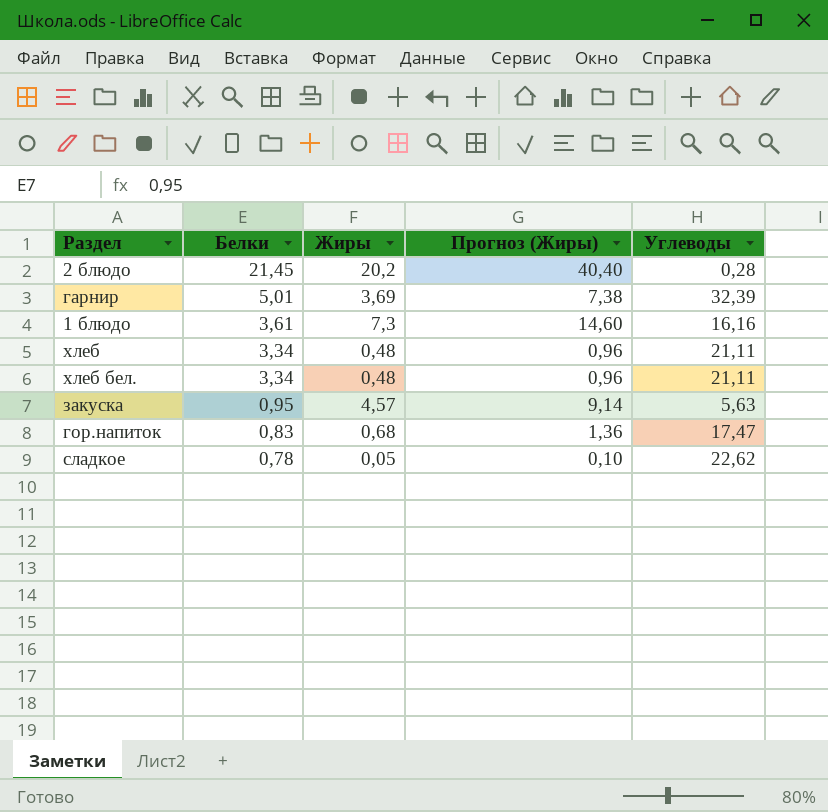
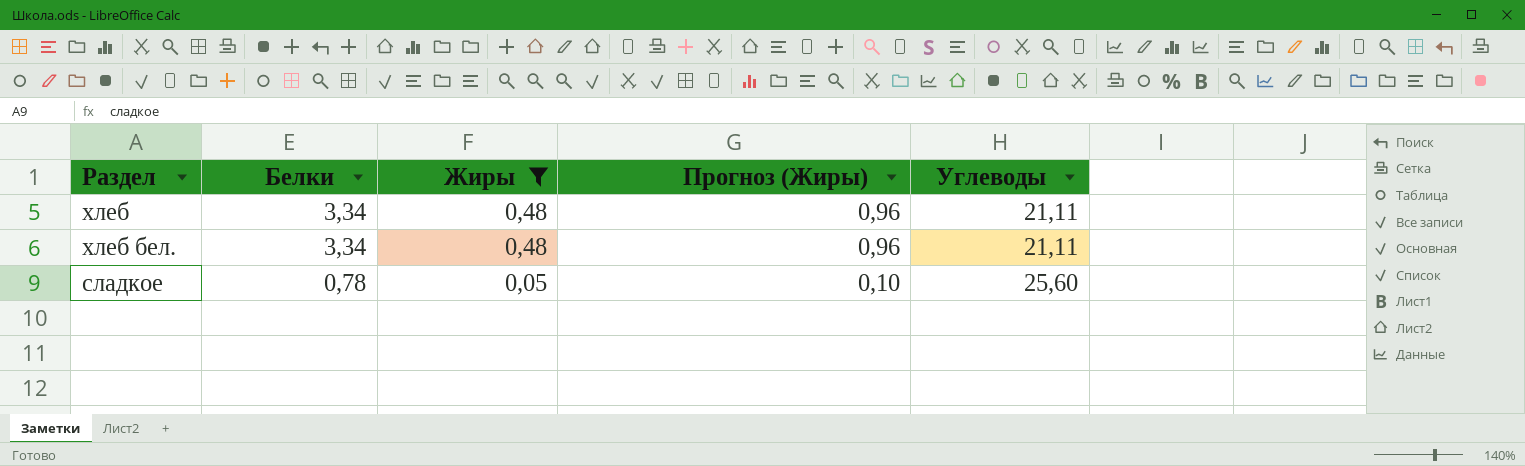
filter: none -> Жиры <= 0,48
сладкое | Углеводы: 22,62 -> 25,60

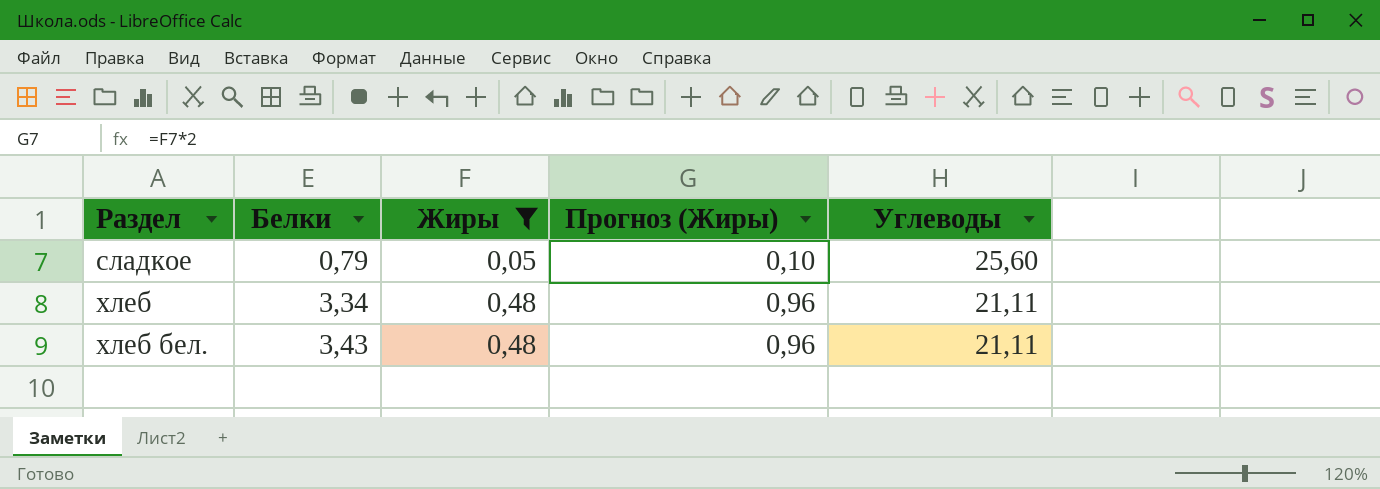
row order: Белки descending -> Раздел ascending
сладкое | Белки: 0,78 -> 0,79
хлеб бел. | Белки: 3,34 -> 3,43

